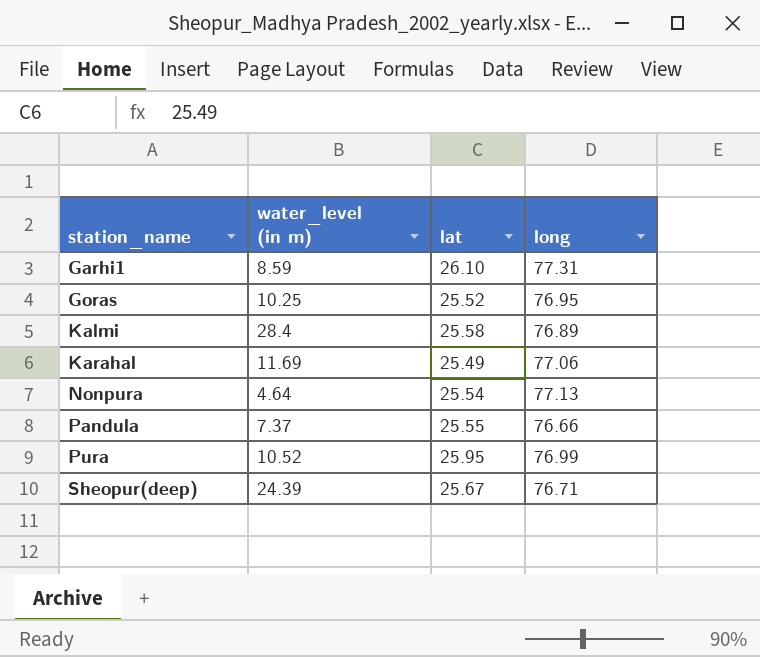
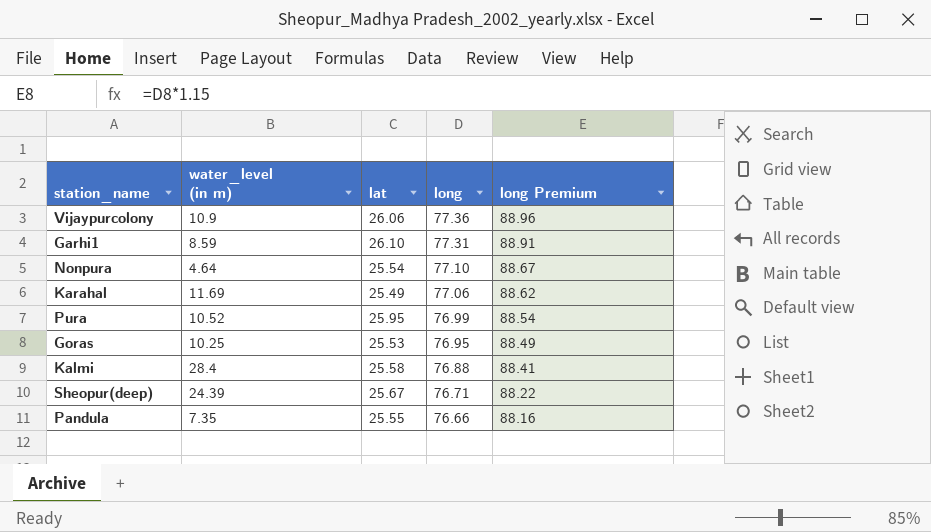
row order: station_name ascending -> long descending
column long Premium | formula: none -> [long] * 1.15
row Vijaypurcolony: none -> 10.9 | 26.06 | 77.36 | 88.96
Nonpura | long: 77.13 -> 77.10
Goras | lat: 25.52 -> 25.53
Kalmi | long: 76.89 -> 76.88
Pandula | water_level (in m): 7.37 -> 7.35

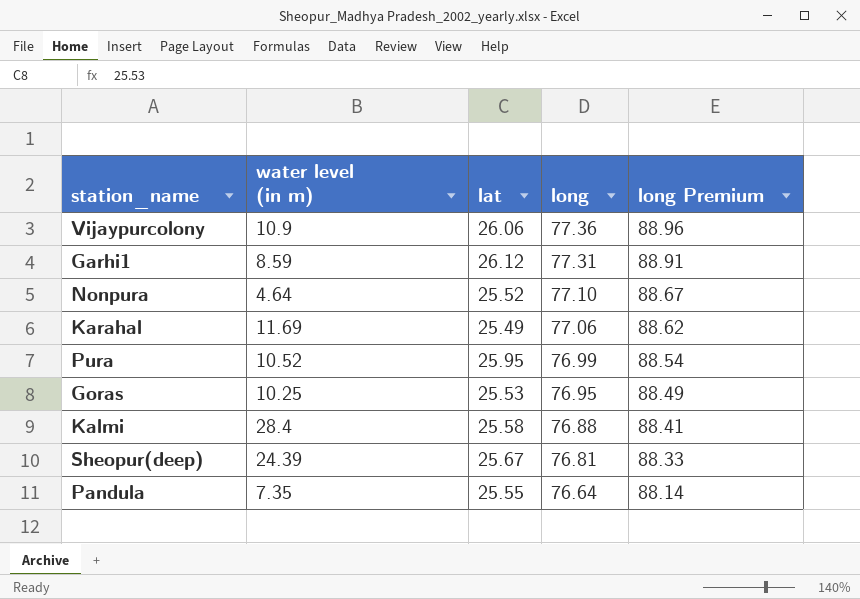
column name: water_level (in m) -> water level (in m)
Garhi1 | lat: 26.10 -> 26.12
Nonpura | lat: 25.54 -> 25.52
Sheopur(deep) | long: 76.71 -> 76.81
Sheopur(deep) | long Premium: 88.22 -> 88.33
Pandula | long: 76.66 -> 76.64
Pandula | long Premium: 88.16 -> 88.14

